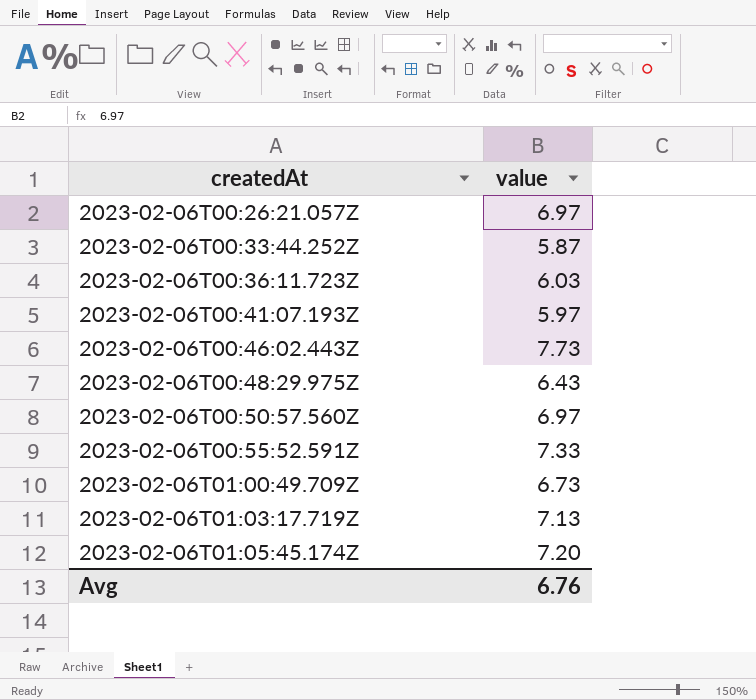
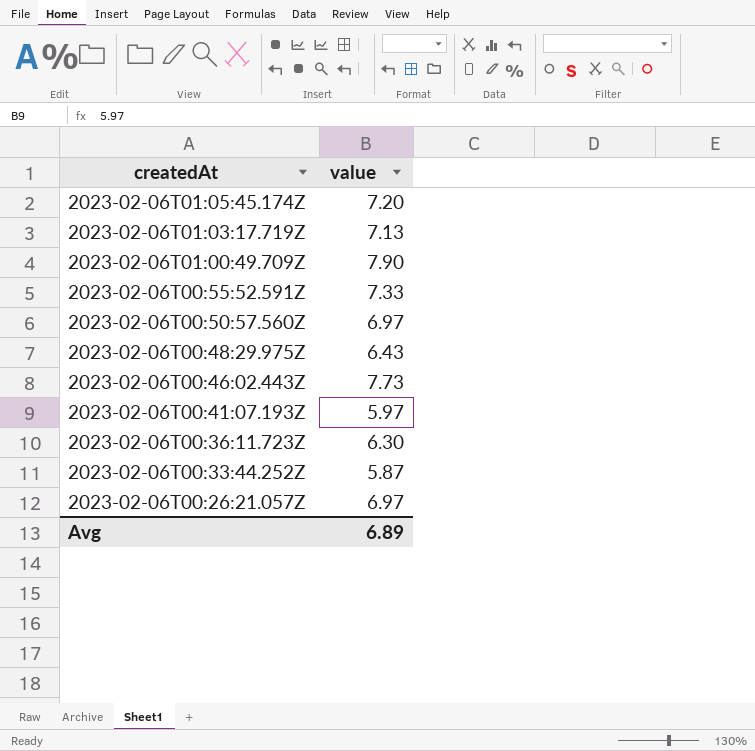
row order: createdAt ascending -> createdAt descending
2023-02-06T01:00:49.709Z | value: 6.73 -> 7.90
2023-02-06T00:36:11.723Z | value: 6.03 -> 6.30
Avg | value: 6.76 -> 6.89

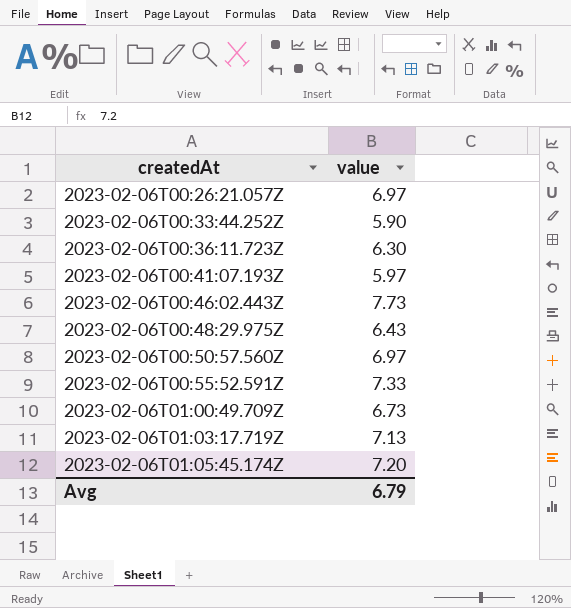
row order: createdAt descending -> createdAt ascending
2023-02-06T00:33:44.252Z | value: 5.87 -> 5.90
2023-02-06T01:00:49.709Z | value: 7.90 -> 6.73
Avg | value: 6.89 -> 6.79

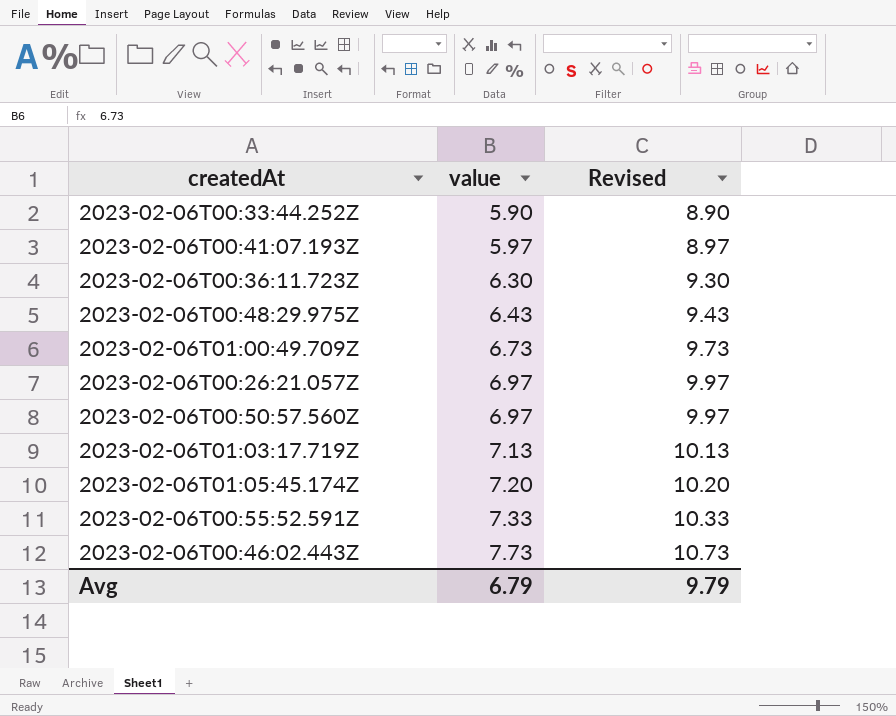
row order: createdAt ascending -> value ascending
column Revised | formula: none -> [value] + 3

